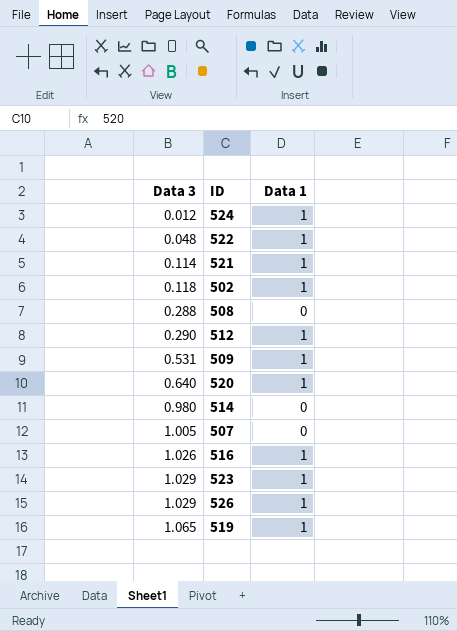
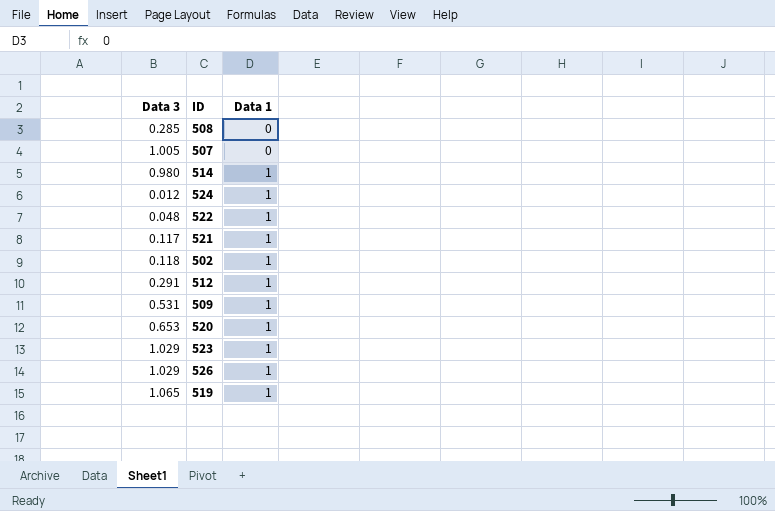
row order: Data 3 ascending -> Data 1 ascending
row 516: 1.026 | 1 -> none
508 | Data 3: 0.288 -> 0.285
514 | Data 1: 0 -> 1
521 | Data 3: 0.114 -> 0.117
512 | Data 3: 0.290 -> 0.291
520 | Data 3: 0.640 -> 0.653

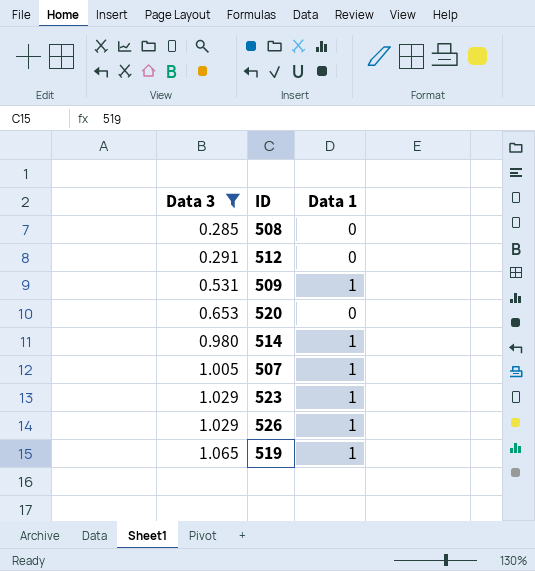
filter: none -> Data 3 >= 0.285
row order: Data 1 ascending -> Data 3 ascending
512 | Data 1: 1 -> 0
520 | Data 1: 1 -> 0
507 | Data 1: 0 -> 1

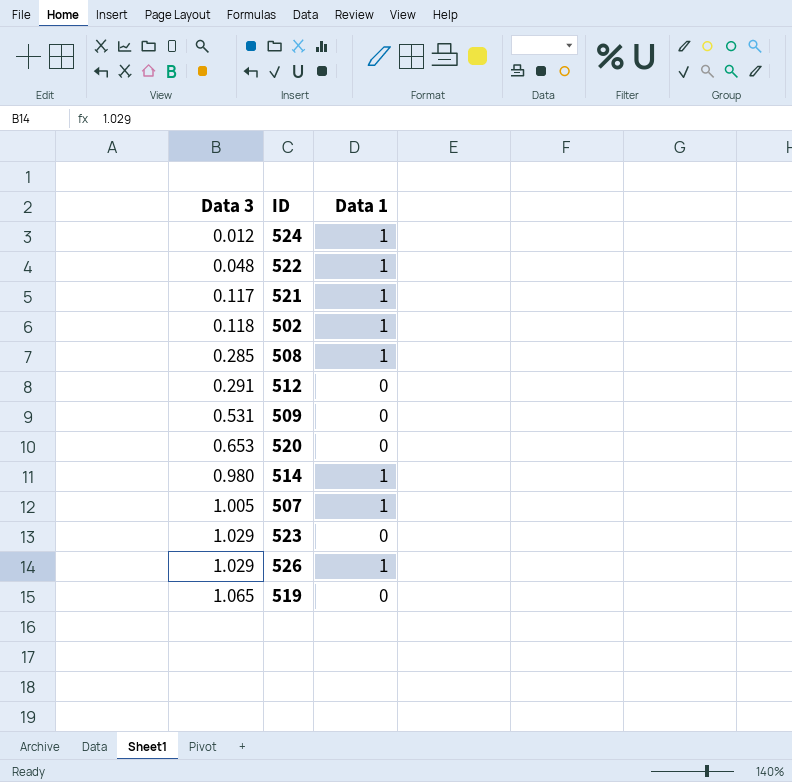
filter: Data 3 >= 0.285 -> none
508 | Data 1: 0 -> 1
509 | Data 1: 1 -> 0
523 | Data 1: 1 -> 0
519 | Data 1: 1 -> 0

